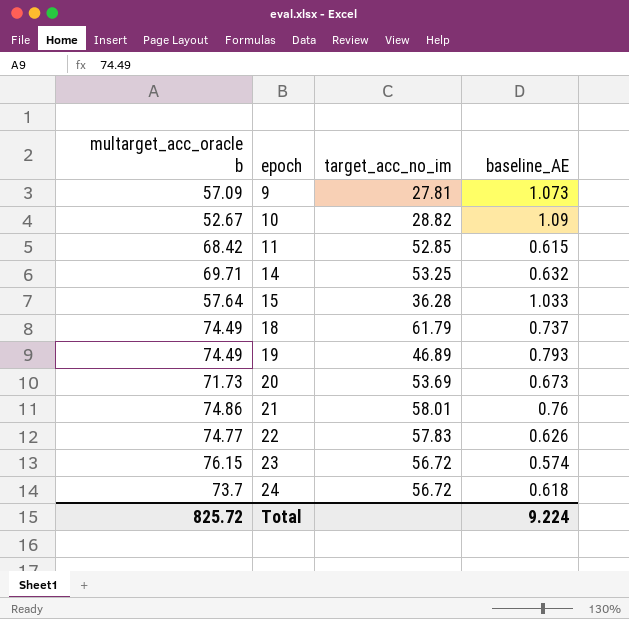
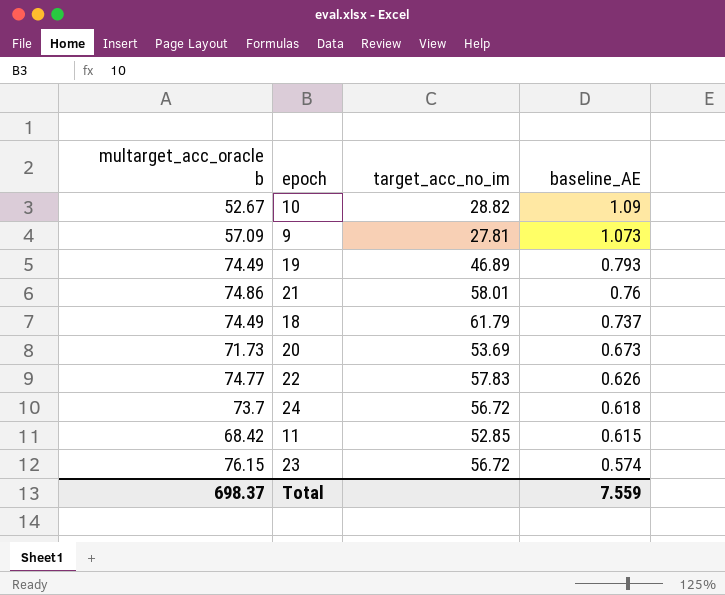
row order: epoch ascending -> baseline_AE descending
row 14: 69.71 | 53.25 | 0.632 -> none
row 15: 57.64 | 36.28 | 1.033 -> none
Total | multarget_acc_oracle b: 825.72 -> 698.37
Total | baseline_AE: 9.224 -> 7.559

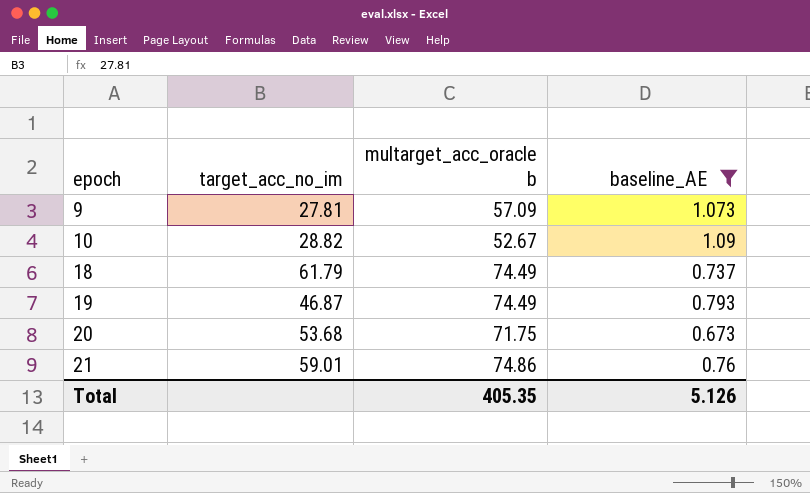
filter: none -> baseline_AE >= 0.673
row order: baseline_AE descending -> epoch ascending
column multarget_acc_oracle b | position: 1 -> 3
19 | target_acc_no_im: 46.89 -> 46.87
20 | target_acc_no_im: 53.69 -> 53.68
20 | multarget_acc_oracle b: 71.73 -> 71.75
21 | target_acc_no_im: 58.01 -> 59.01
Total | multarget_acc_oracle b: 698.37 -> 405.35
Total | baseline_AE: 7.559 -> 5.126

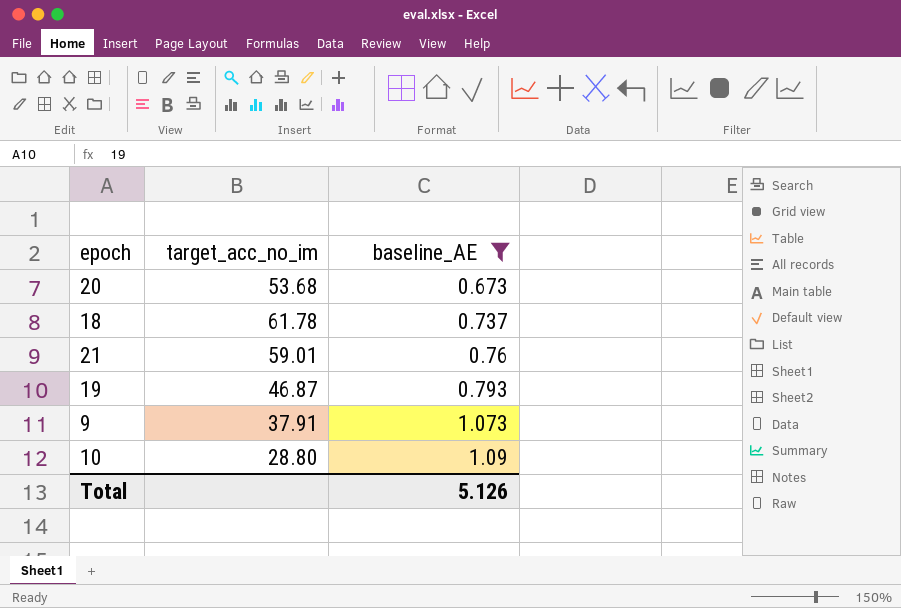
row order: epoch ascending -> baseline_AE ascending
column multarget_acc_oracle b | position: 3 -> none
18 | target_acc_no_im: 61.79 -> 61.78
9 | target_acc_no_im: 27.81 -> 37.91
10 | target_acc_no_im: 28.82 -> 28.80

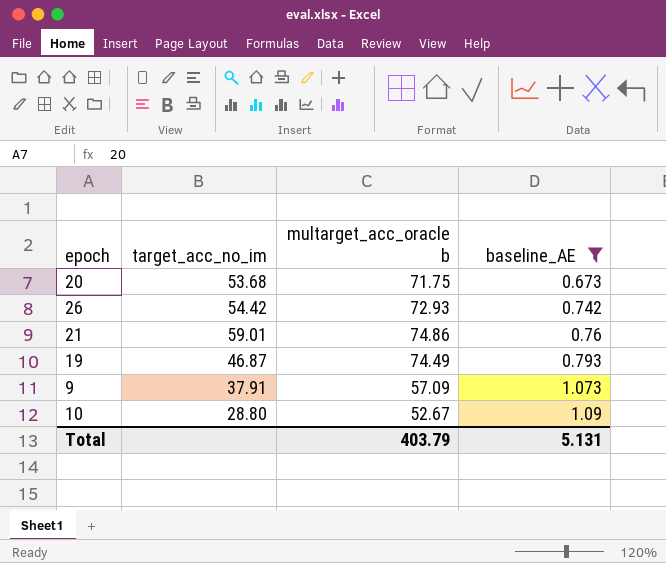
column multarget_acc_oracle b | position: none -> 3
row 18: 61.78 | 0.737 -> none
row 26: none -> 54.42 | 72.93 | 0.742
Total | baseline_AE: 5.126 -> 5.131

